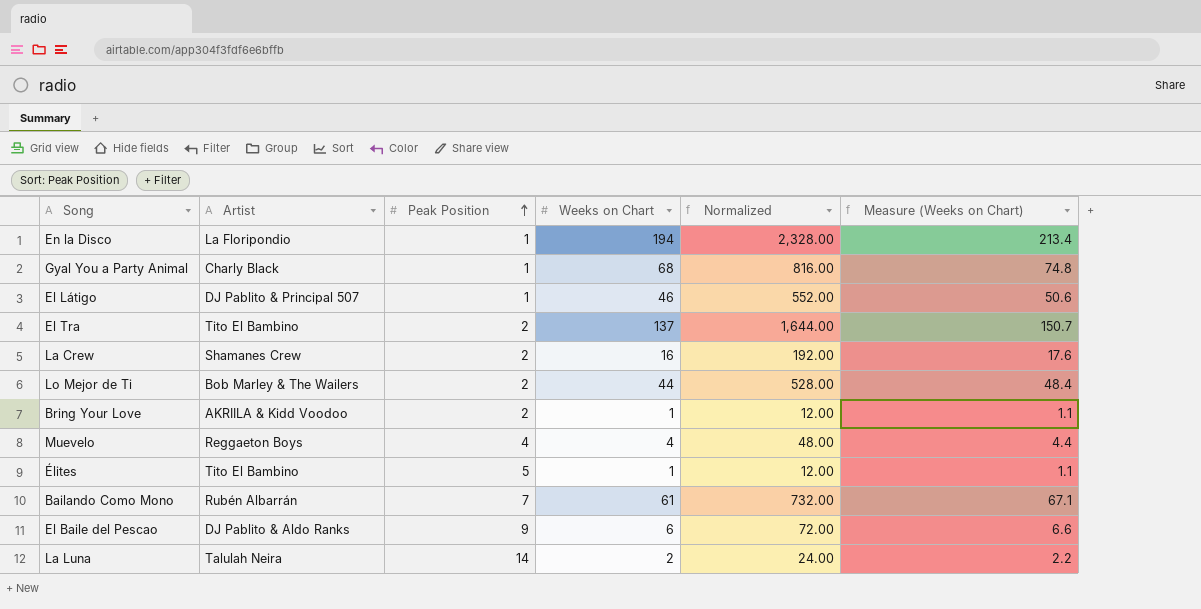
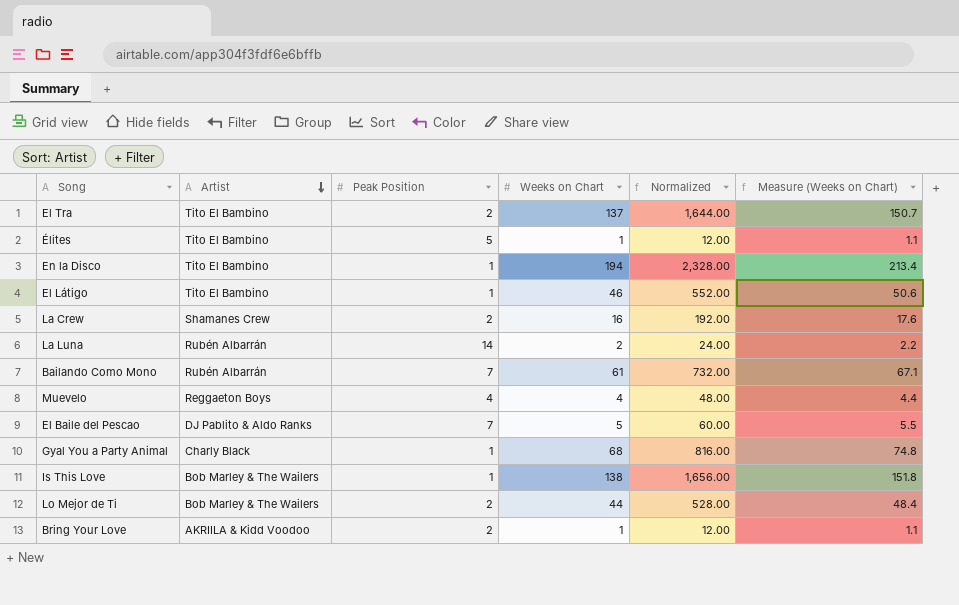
row order: Peak Position ascending -> Artist descending
En la Disco | Artist: La Floripondio -> Tito El Bambino
El Látigo | Artist: DJ Pablito & Principal 507 -> Tito El Bambino
La Luna | Artist: Talulah Neira -> Rubén Albarrán
El Baile del Pescao | Peak Position: 9 -> 7
El Baile del Pescao | Weeks on Chart: 6 -> 5
El Baile del Pescao | Normalized: 72.00 -> 60.00
El Baile del Pescao | Measure (Weeks on Chart): 6.6 -> 5.5
row Is This Love: none -> Bob Marley & The Wailers | 1 | 138 | 1,656.00 | 151.8

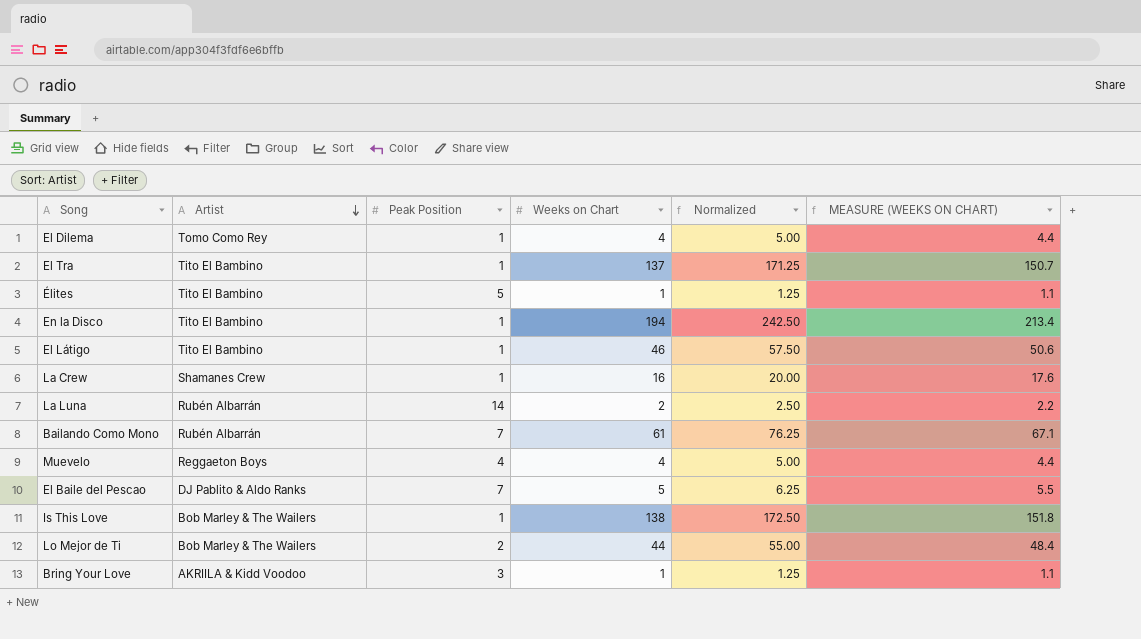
column Normalized | formula: [Weeks on Chart] * 12 -> [Weeks on Chart] * 1.25
column name: Measure (Weeks on Chart) -> MEASURE (WEEKS ON CHART)
row Gyal You a Party Animal: Charly Black | 1 | 68 | 816.00 | 74.8 -> none
row El Dilema: none -> Tomo Como Rey | 1 | 4 | 5.00 | 4.4
El Tra | Peak Position: 2 -> 1
La Crew | Peak Position: 2 -> 1
Bring Your Love | Peak Position: 2 -> 3

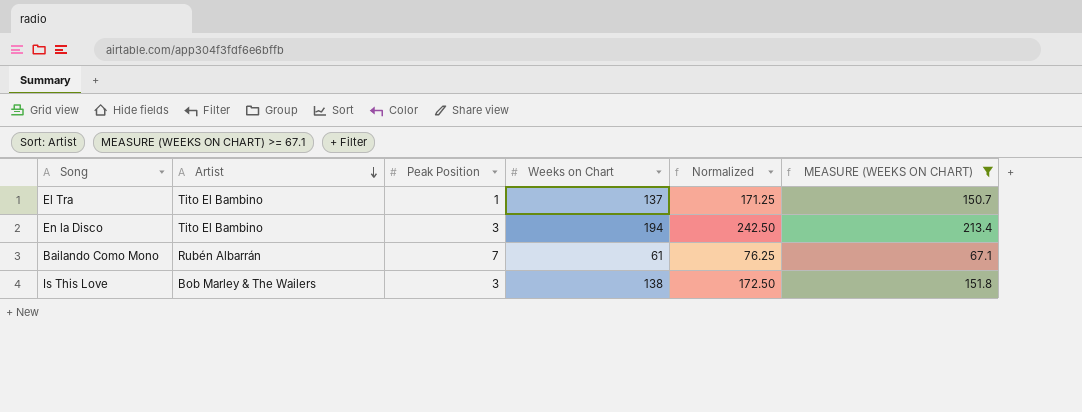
filter: none -> MEASURE (WEEKS ON CHART) >= 67.1
En la Disco | Peak Position: 1 -> 3
Is This Love | Peak Position: 1 -> 3

